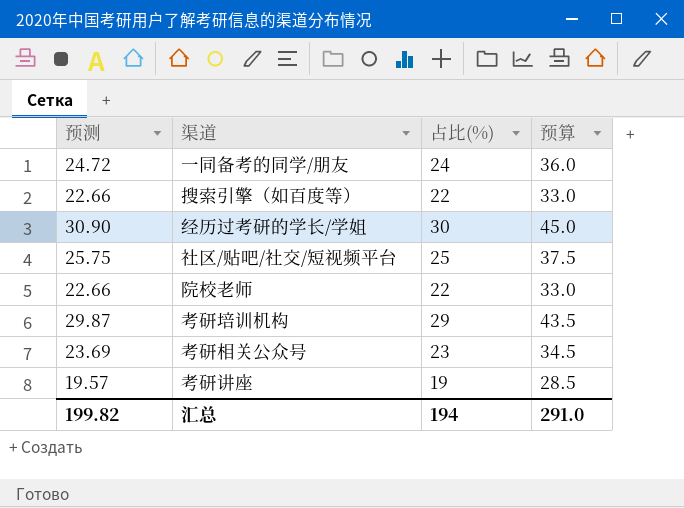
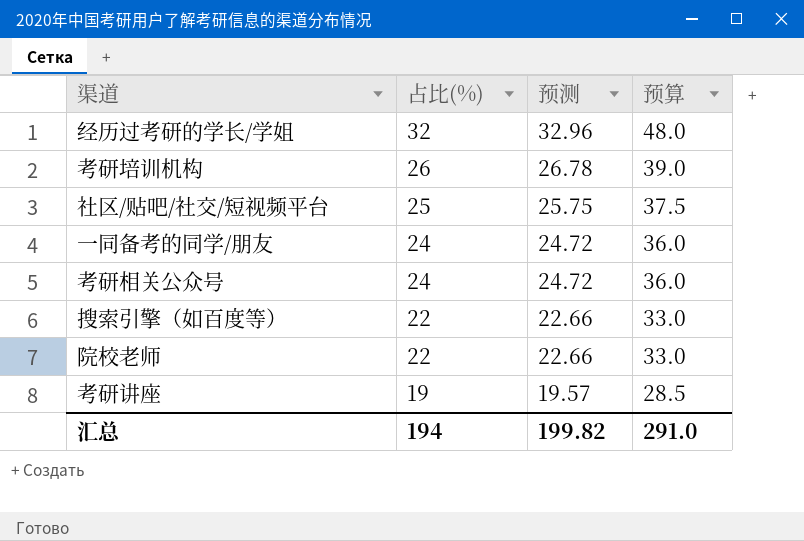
row order: none -> 占比(%) descending
column 预测 | position: 1 -> 3
经历过考研的学长/学姐 | 占比(%): 30 -> 32
经历过考研的学长/学姐 | 预测: 30.90 -> 32.96
经历过考研的学长/学姐 | 预算: 45.0 -> 48.0
考研培训机构 | 占比(%): 29 -> 26
考研培训机构 | 预测: 29.87 -> 26.78
考研培训机构 | 预算: 43.5 -> 39.0
考研相关公众号 | 占比(%): 23 -> 24
考研相关公众号 | 预测: 23.69 -> 24.72
考研相关公众号 | 预算: 34.5 -> 36.0

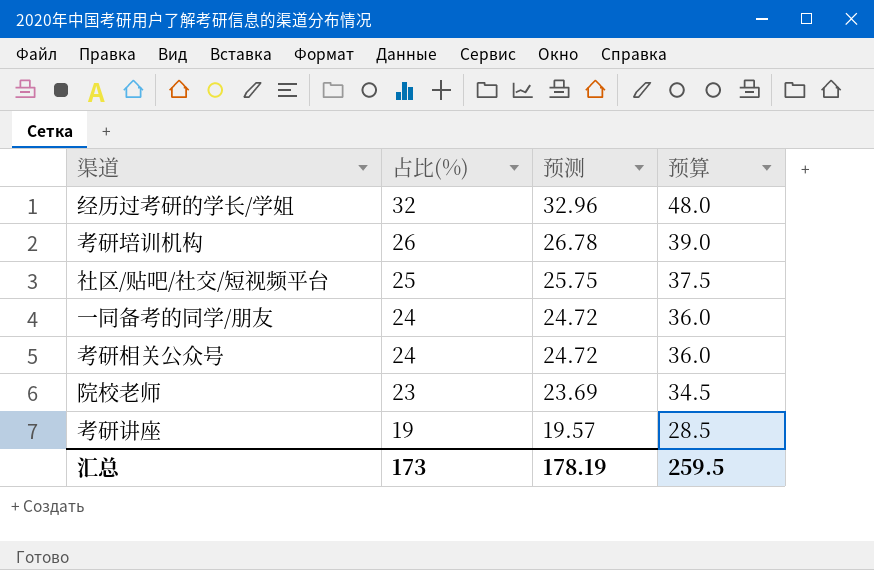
row 搜索引擎（如百度等）: 22 | 22.66 | 33.0 -> none
院校老师 | 占比(%): 22 -> 23
院校老师 | 预测: 22.66 -> 23.69
院校老师 | 预算: 33.0 -> 34.5
汇总 | 占比(%): 194 -> 173
汇总 | 预测: 199.82 -> 178.19
汇总 | 预算: 291.0 -> 259.5

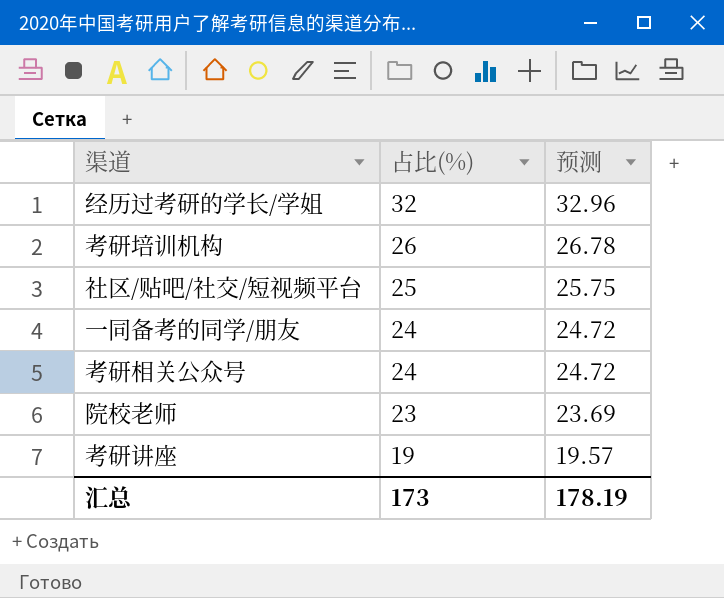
column 预算 | formula: [占比(%)] * 1.5 -> none

